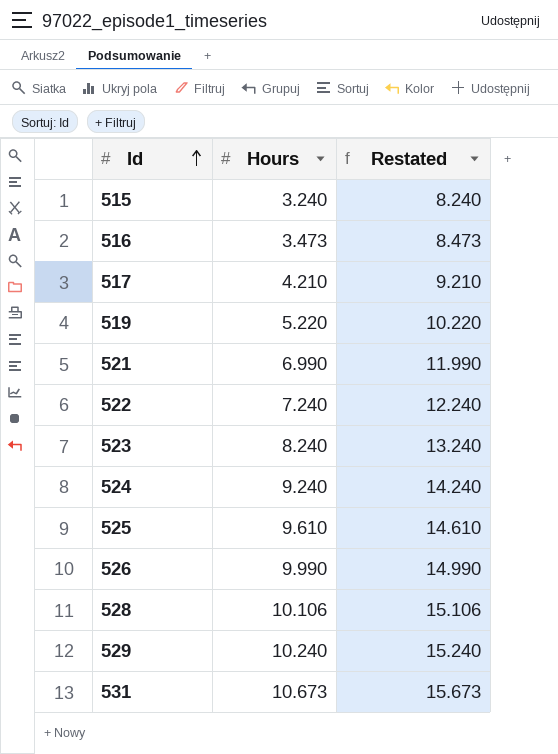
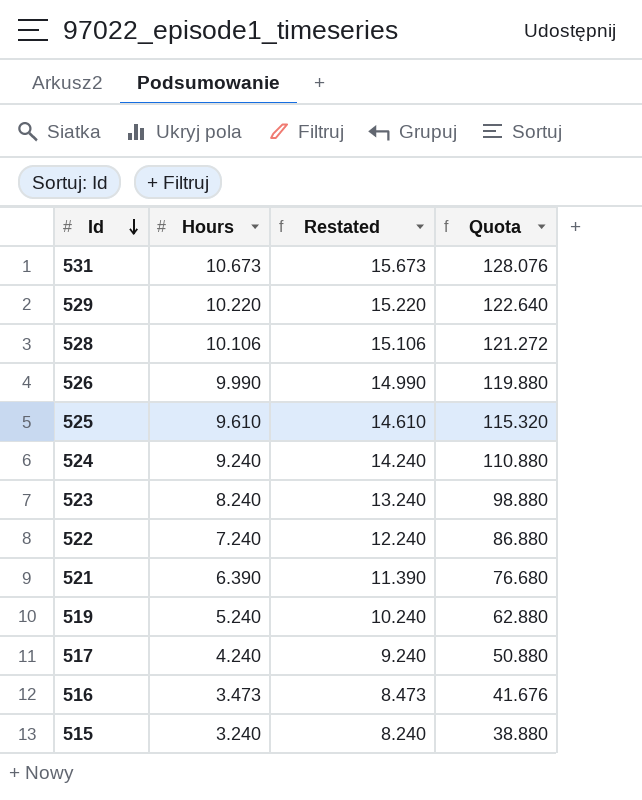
row order: Id ascending -> Id descending
column Quota | formula: none -> [Hours] * 12
529 | Hours: 10.240 -> 10.220
529 | Restated: 15.240 -> 15.220
521 | Hours: 6.990 -> 6.390
521 | Restated: 11.990 -> 11.390
519 | Hours: 5.220 -> 5.240
519 | Restated: 10.220 -> 10.240
517 | Hours: 4.210 -> 4.240
517 | Restated: 9.210 -> 9.240

